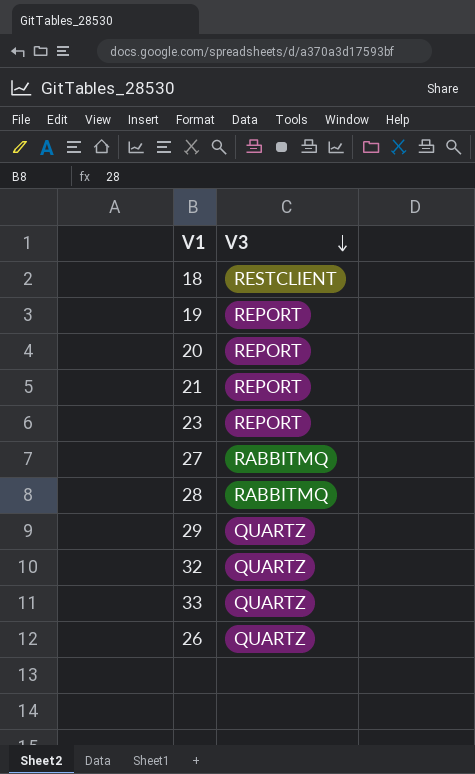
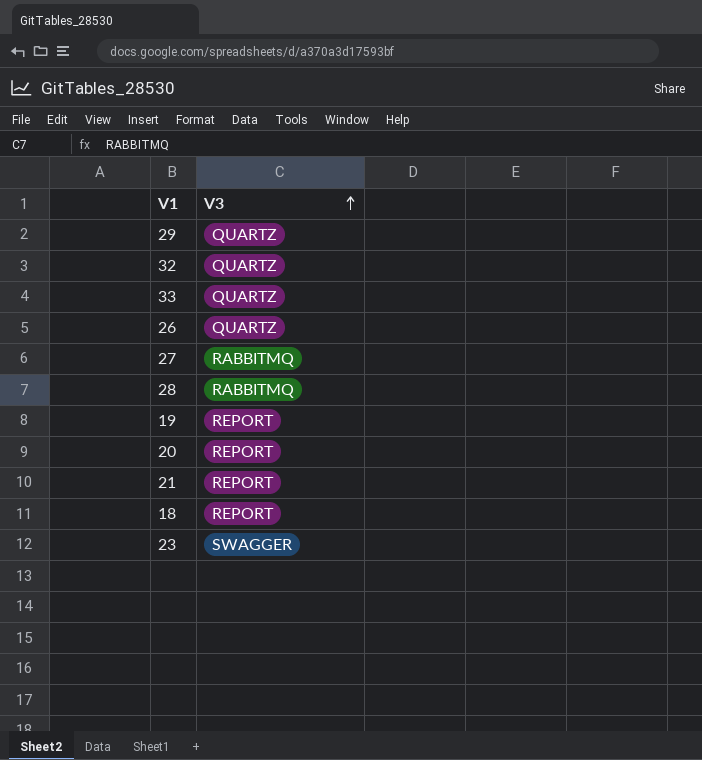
row order: V3 descending -> V3 ascending
18 | V3: RESTCLIENT -> REPORT
23 | V3: REPORT -> SWAGGER

